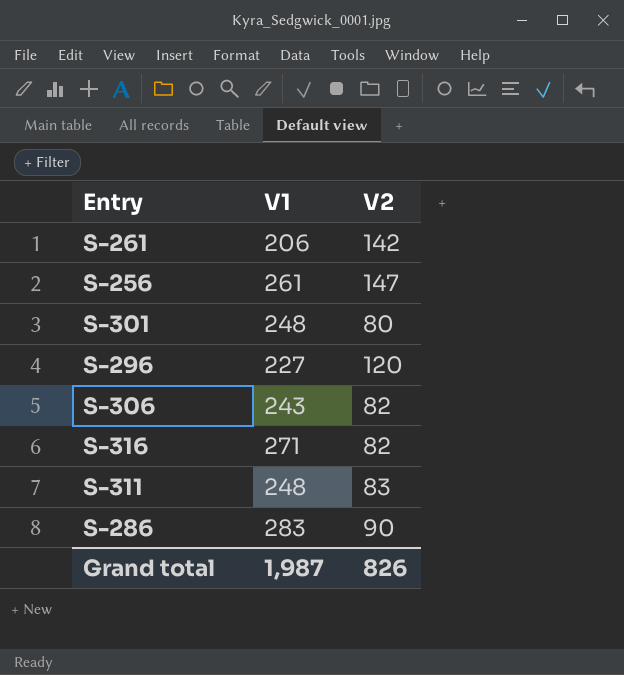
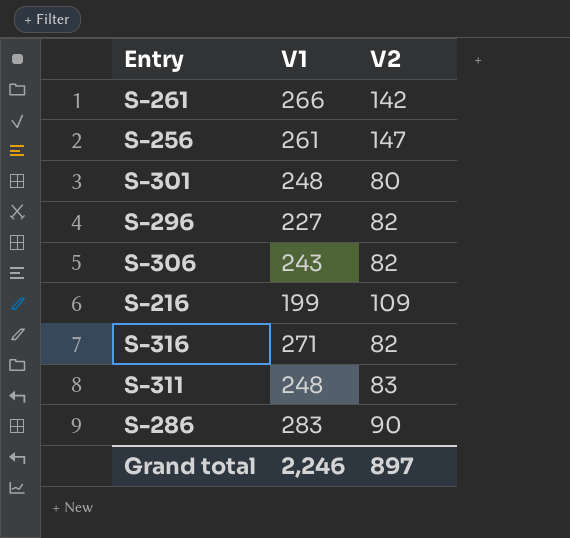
S-261 | V1: 206 -> 266
S-296 | V2: 120 -> 82
row S-216: none -> 199 | 109
Grand total | V1: 1,987 -> 2,246
Grand total | V2: 826 -> 897

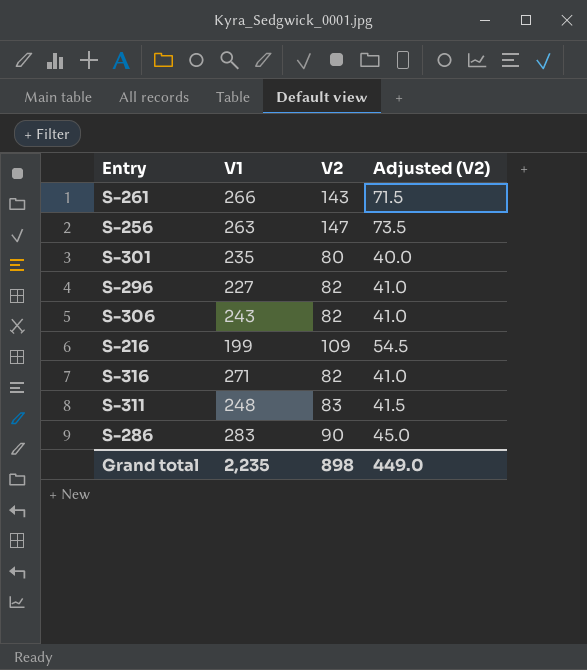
column Adjusted (V2) | formula: none -> [V2] * 0.5
S-261 | V2: 142 -> 143
S-256 | V1: 261 -> 263
S-301 | V1: 248 -> 235
Grand total | V1: 2,246 -> 2,235
Grand total | V2: 897 -> 898

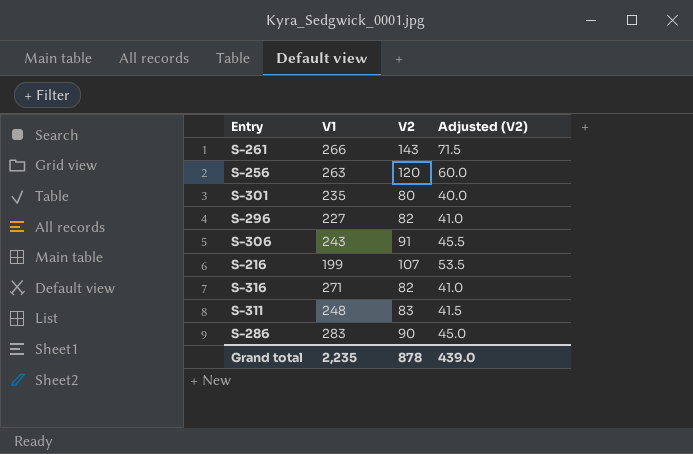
S-256 | V2: 147 -> 120
S-256 | Adjusted (V2): 73.5 -> 60.0
S-306 | V2: 82 -> 91
S-306 | Adjusted (V2): 41.0 -> 45.5
S-216 | V2: 109 -> 107
S-216 | Adjusted (V2): 54.5 -> 53.5
Grand total | V2: 898 -> 878
Grand total | Adjusted (V2): 449.0 -> 439.0

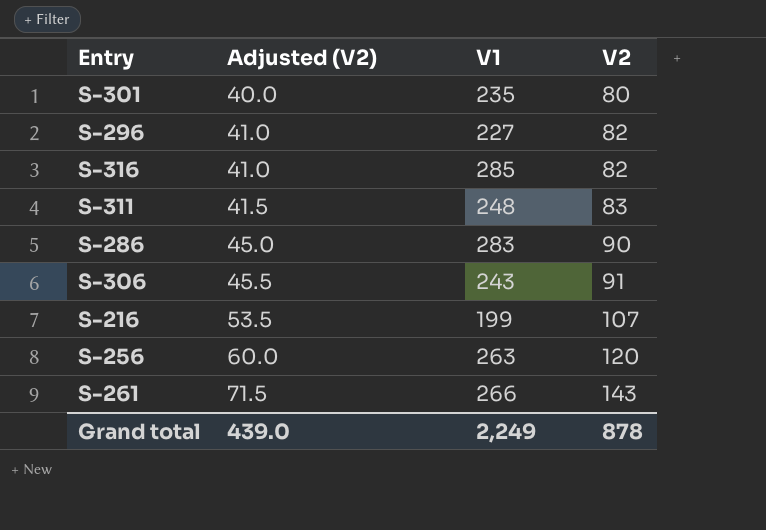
row order: none -> Adjusted (V2) ascending
column Adjusted (V2) | position: 4 -> 2
S-316 | V1: 271 -> 285
Grand total | V1: 2,235 -> 2,249

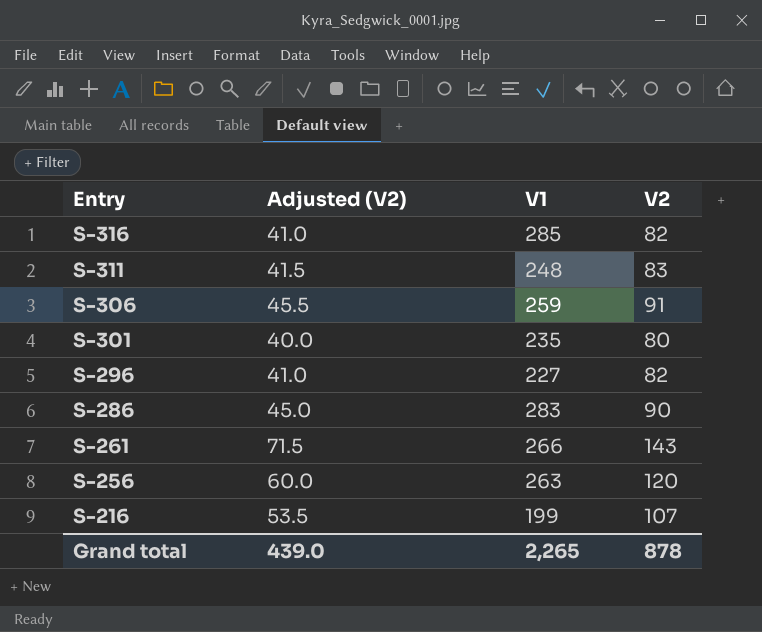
row order: Adjusted (V2) ascending -> Entry descending
S-306 | V1: 243 -> 259
Grand total | V1: 2,249 -> 2,265

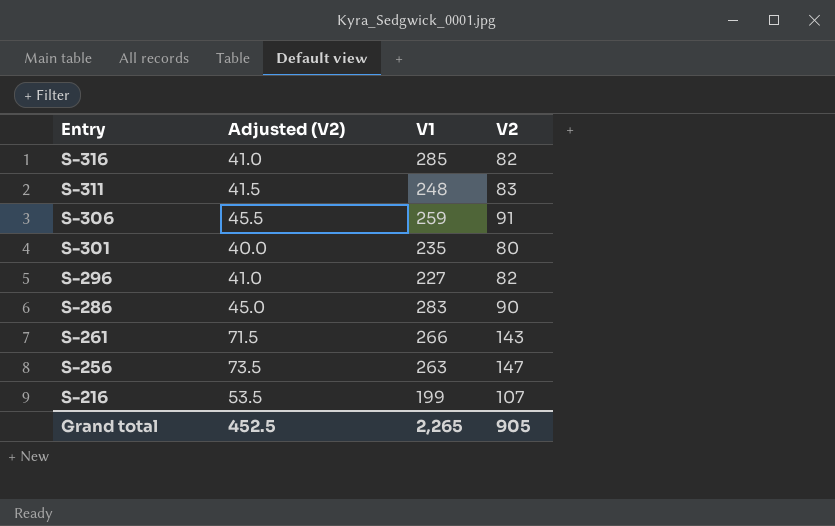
S-256 | Adjusted (V2): 60.0 -> 73.5
S-256 | V2: 120 -> 147
Grand total | Adjusted (V2): 439.0 -> 452.5
Grand total | V2: 878 -> 905

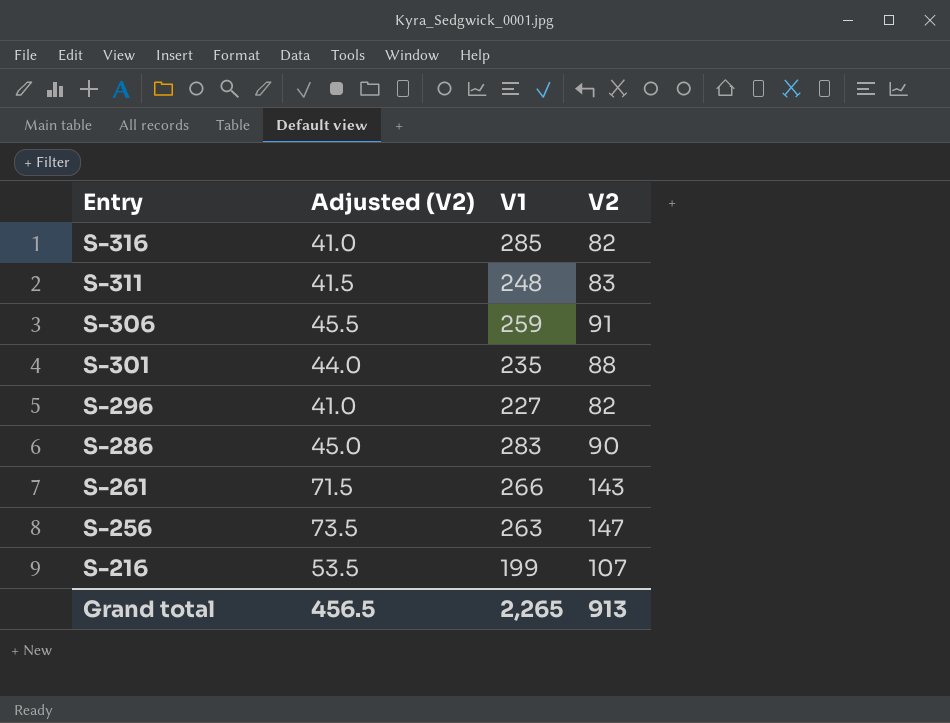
S-301 | Adjusted (V2): 40.0 -> 44.0
S-301 | V2: 80 -> 88
Grand total | Adjusted (V2): 452.5 -> 456.5
Grand total | V2: 905 -> 913

